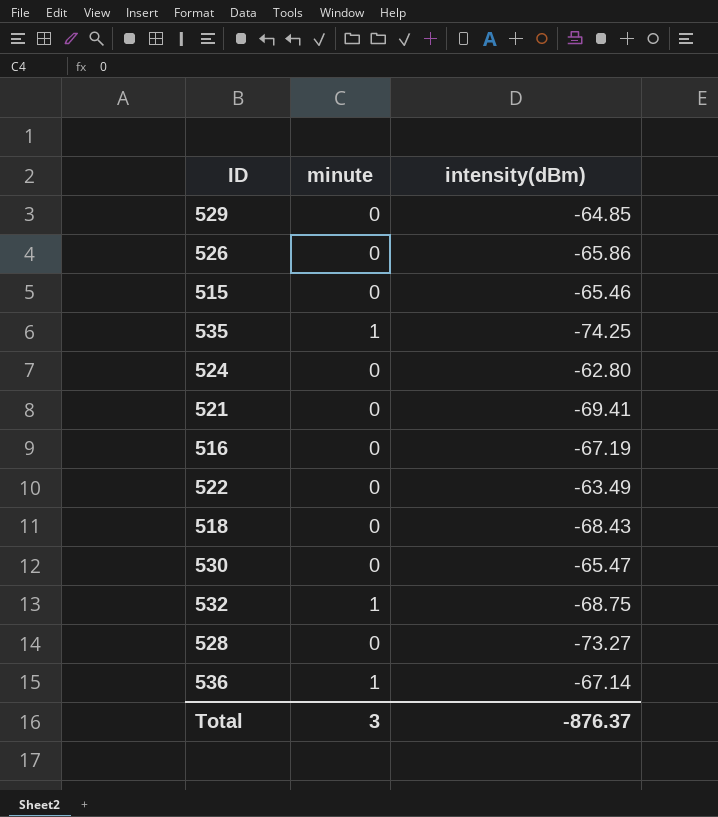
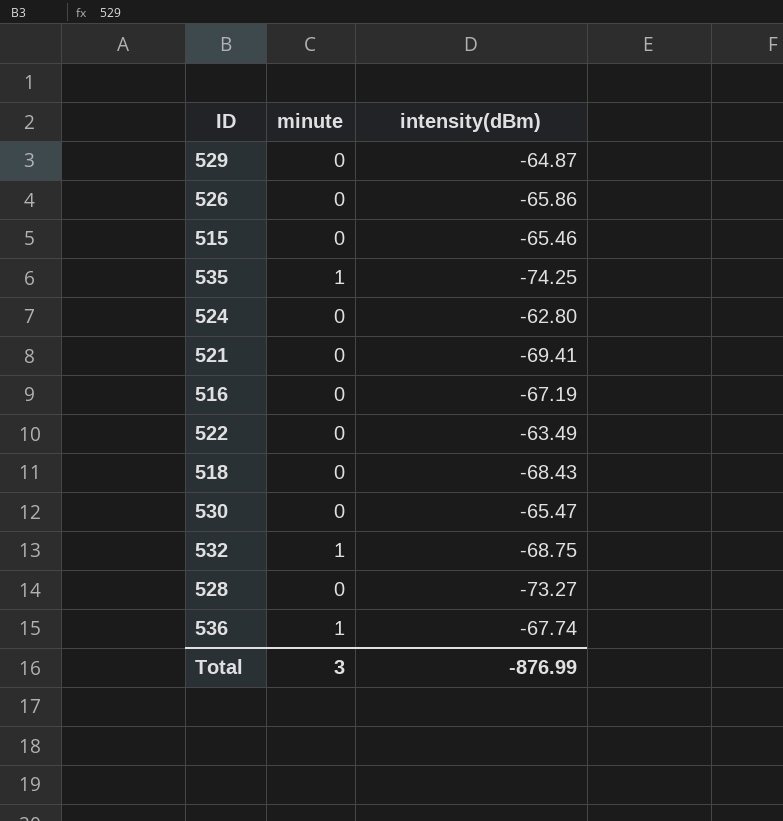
529 | intensity(dBm): -64.85 -> -64.87
536 | intensity(dBm): -67.14 -> -67.74
Total | intensity(dBm): -876.37 -> -876.99

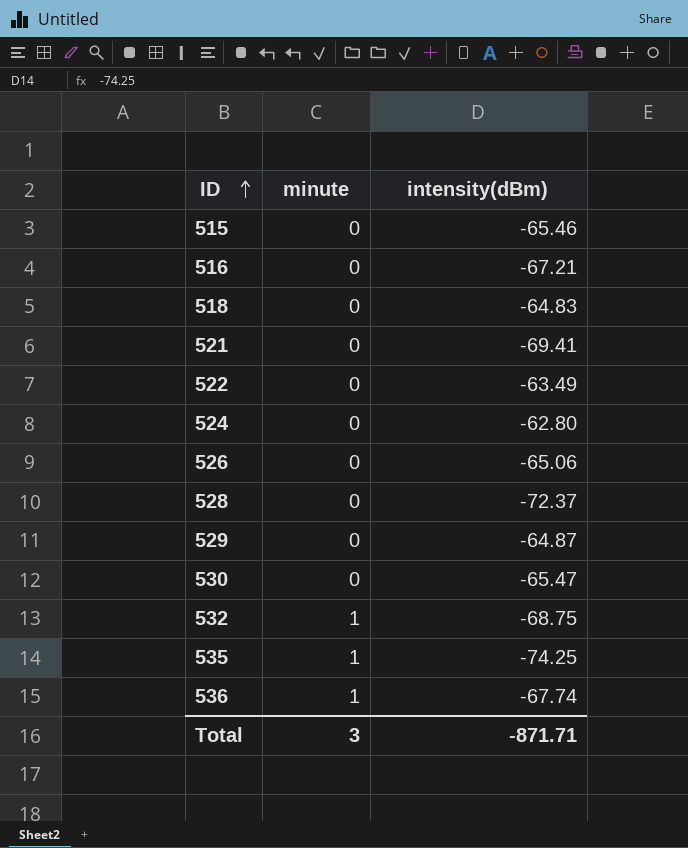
row order: none -> ID ascending
516 | intensity(dBm): -67.19 -> -67.21
518 | intensity(dBm): -68.43 -> -64.83
526 | intensity(dBm): -65.86 -> -65.06
528 | intensity(dBm): -73.27 -> -72.37
Total | intensity(dBm): -876.99 -> -871.71

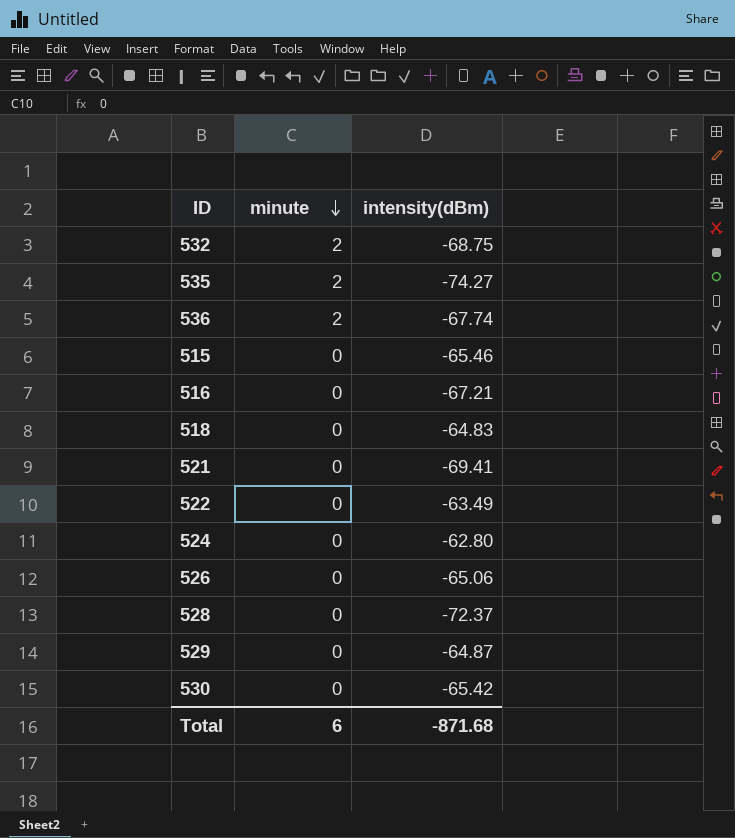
row order: ID ascending -> minute descending
532 | minute: 1 -> 2
535 | minute: 1 -> 2
535 | intensity(dBm): -74.25 -> -74.27
536 | minute: 1 -> 2
530 | intensity(dBm): -65.47 -> -65.42
Total | minute: 3 -> 6
Total | intensity(dBm): -871.71 -> -871.68

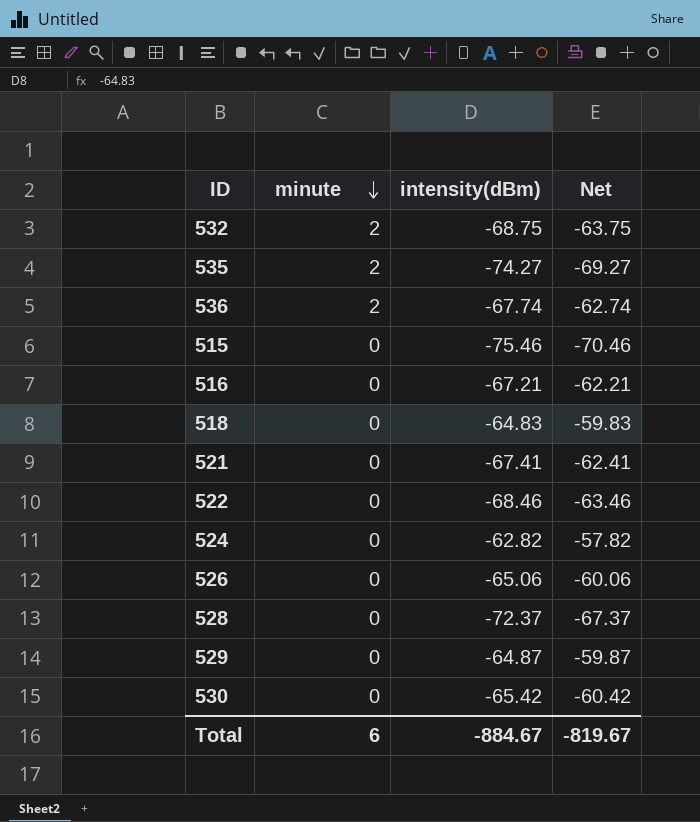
column Net | formula: none -> [intensity(dBm)] + 5
515 | intensity(dBm): -65.46 -> -75.46
521 | intensity(dBm): -69.41 -> -67.41
522 | intensity(dBm): -63.49 -> -68.46
524 | intensity(dBm): -62.80 -> -62.82
Total | intensity(dBm): -871.68 -> -884.67

